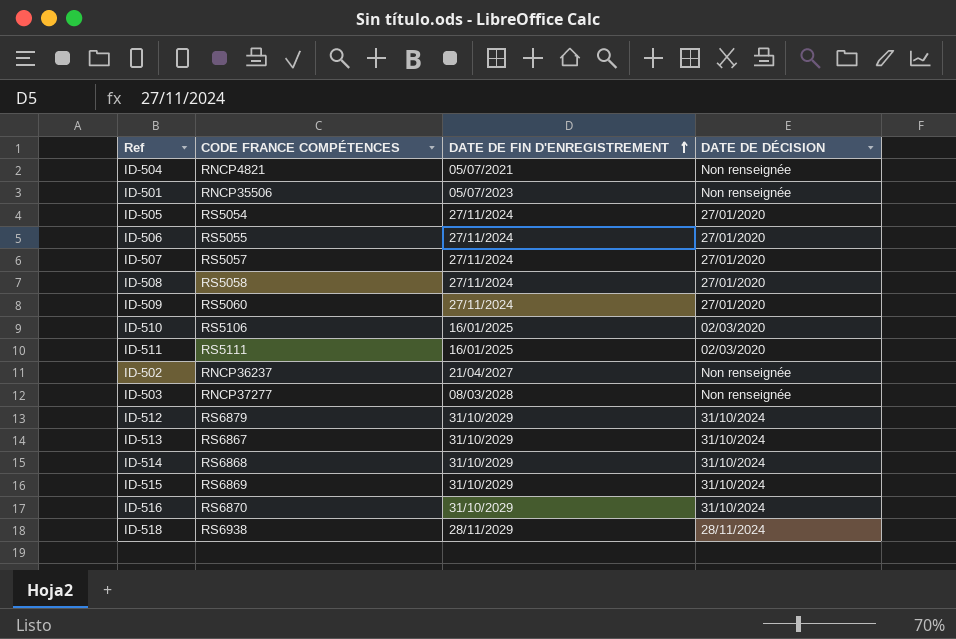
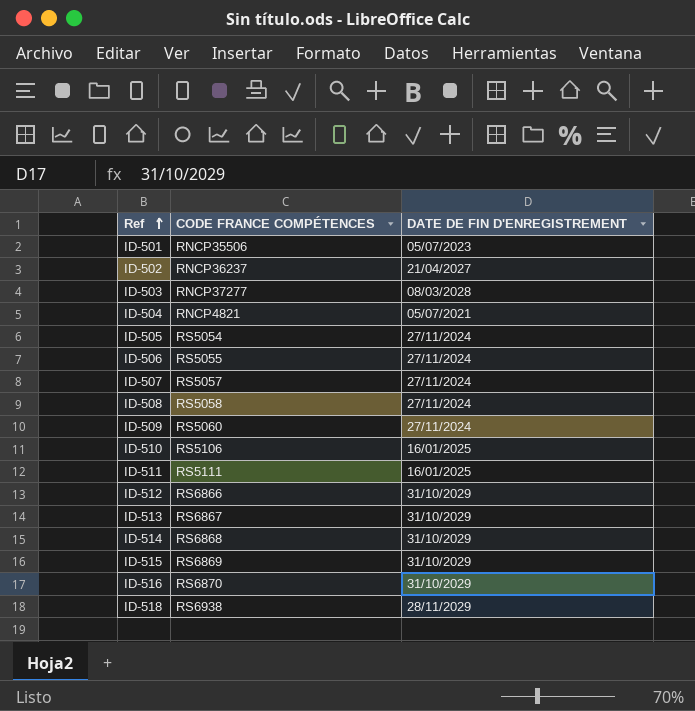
row order: DATE DE FIN D'ENREGISTREMENT ascending -> Ref ascending
column DATE DE DÉCISION | position: 4 -> none
ID-512 | CODE FRANCE COMPÉTENCES: RS6879 -> RS6866

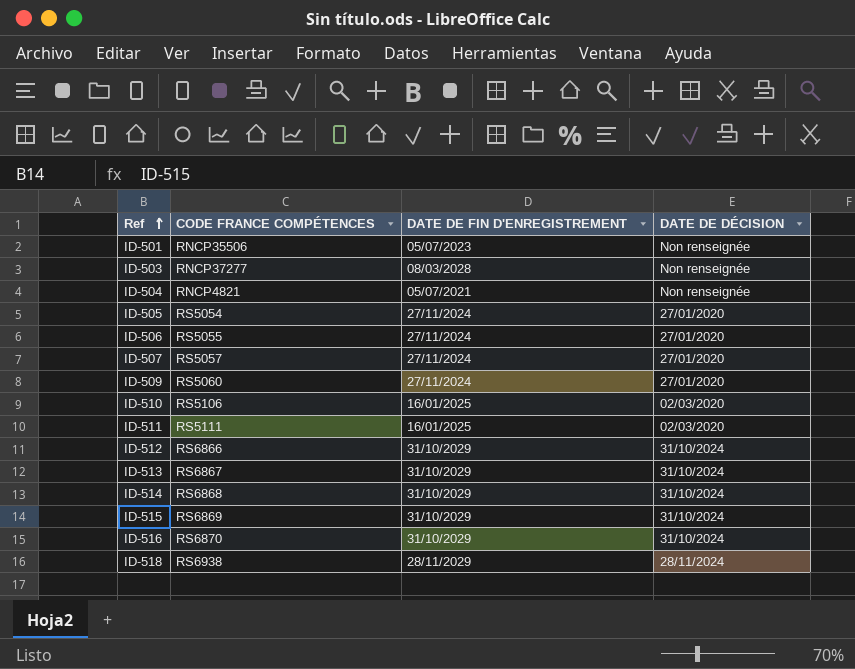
column DATE DE DÉCISION | position: none -> 4
row ID-502: RNCP36237 | 21/04/2027 -> none
row ID-508: RS5058 | 27/11/2024 -> none

